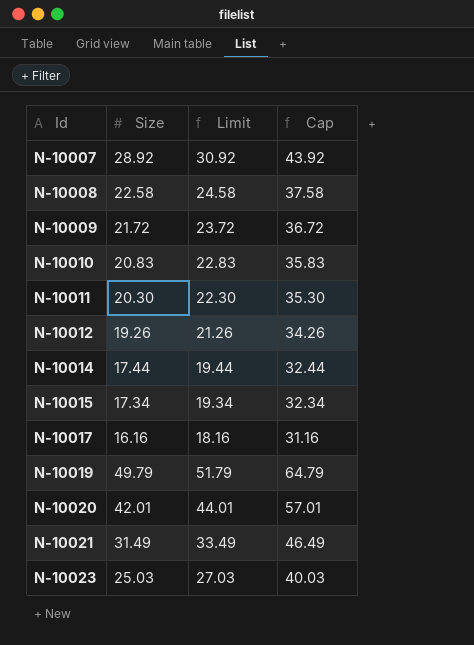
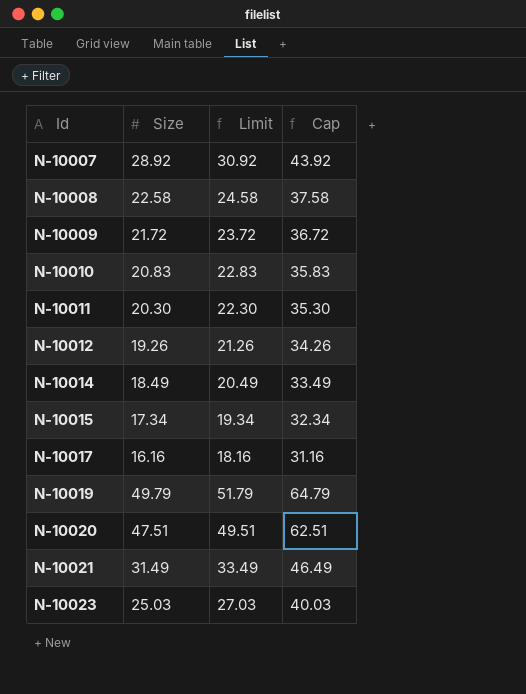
N-10014 | Size: 17.44 -> 18.49
N-10014 | Limit: 19.44 -> 20.49
N-10014 | Cap: 32.44 -> 33.49
N-10020 | Size: 42.01 -> 47.51
N-10020 | Limit: 44.01 -> 49.51
N-10020 | Cap: 57.01 -> 62.51

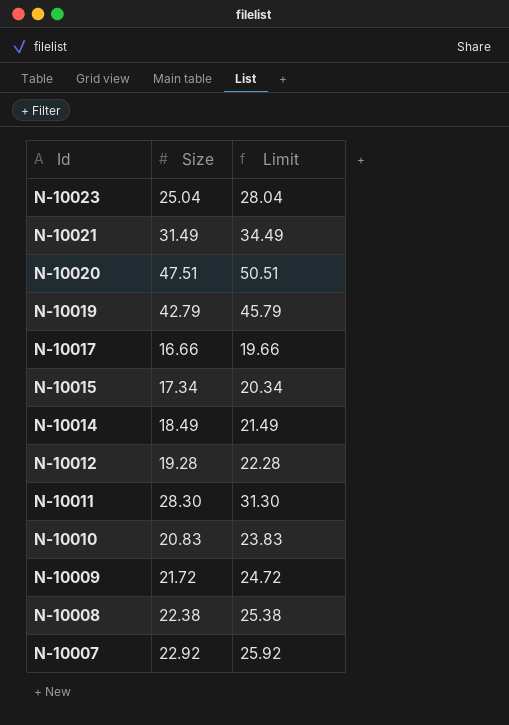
row order: Id ascending -> Id descending
column Cap | formula: [Size] + 15 -> none
column Limit | formula: [Size] + 2 -> [Size] + 3
N-10023 | Size: 25.03 -> 25.04
N-10019 | Size: 49.79 -> 42.79
N-10017 | Size: 16.16 -> 16.66
N-10012 | Size: 19.26 -> 19.28
N-10011 | Size: 20.30 -> 28.30
N-10008 | Size: 22.58 -> 22.38
N-10007 | Size: 28.92 -> 22.92

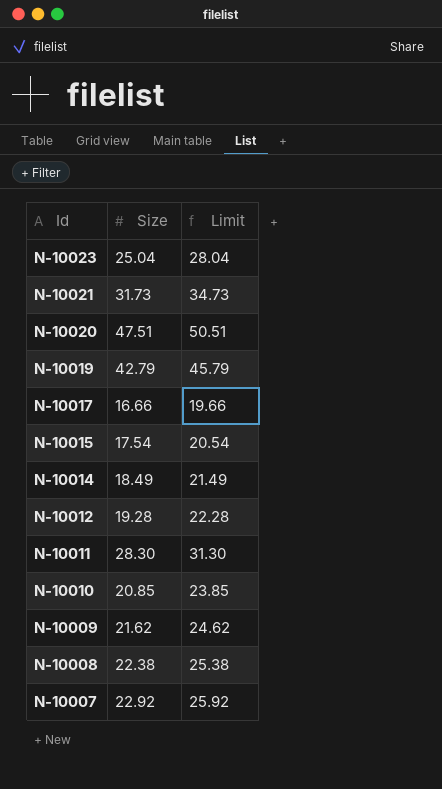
N-10021 | Size: 31.49 -> 31.73
N-10021 | Limit: 34.49 -> 34.73
N-10015 | Size: 17.34 -> 17.54
N-10015 | Limit: 20.34 -> 20.54
N-10010 | Size: 20.83 -> 20.85
N-10010 | Limit: 23.83 -> 23.85
N-10009 | Size: 21.72 -> 21.62
N-10009 | Limit: 24.72 -> 24.62

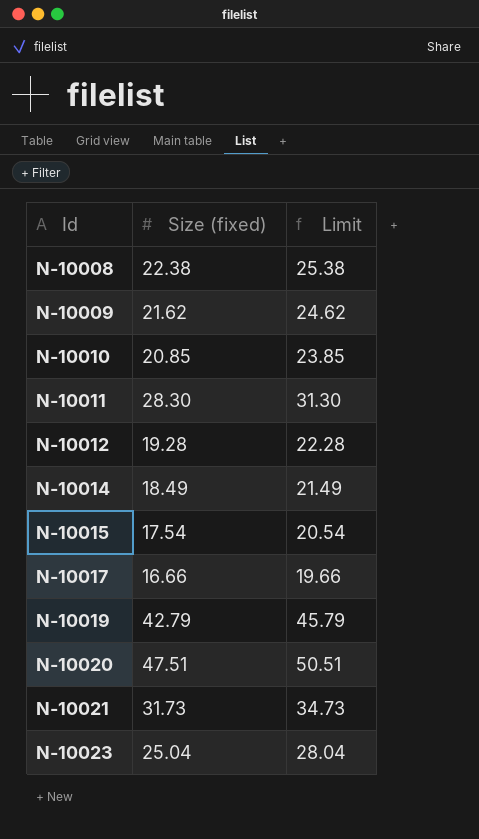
row order: Id descending -> Id ascending
column name: Size -> Size (fixed)
row N-10007: 22.92 | 25.92 -> none

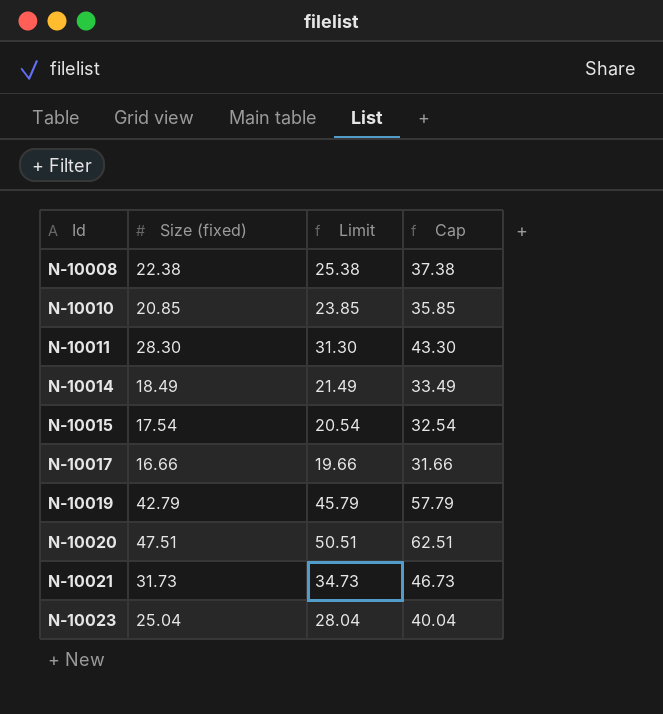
column Cap | formula: none -> [Size (fixed)] + 15
row N-10009: 21.62 | 24.62 -> none
row N-10012: 19.28 | 22.28 -> none

